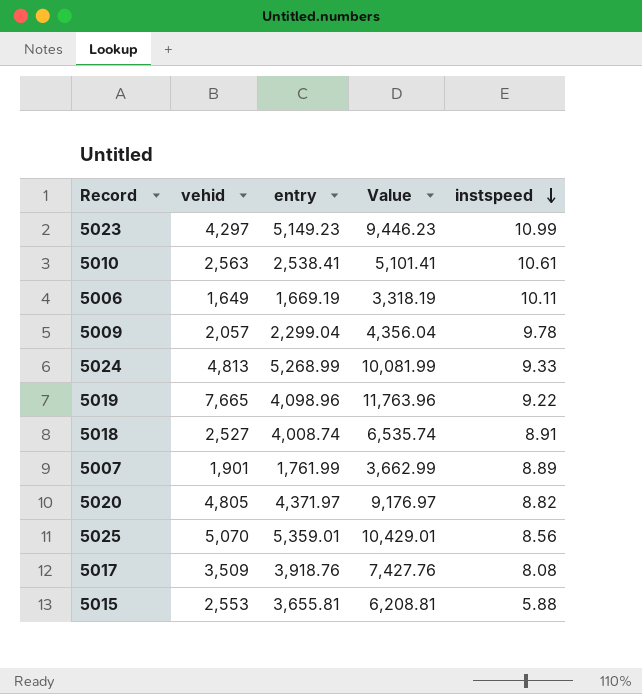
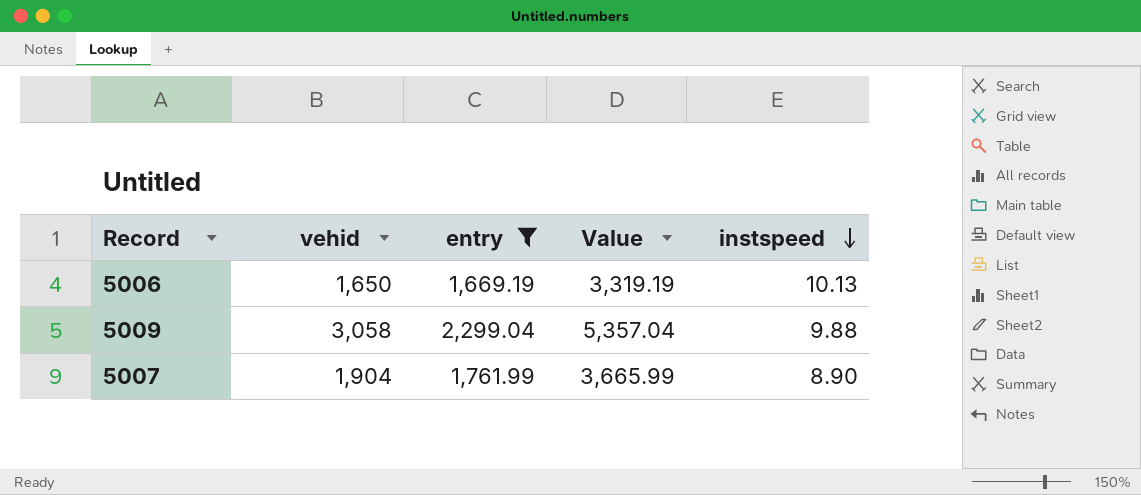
filter: none -> entry <= 2,299.04
5006 | vehid: 1,649 -> 1,650
5006 | Value: 3,318.19 -> 3,319.19
5006 | instspeed: 10.11 -> 10.13
5009 | vehid: 2,057 -> 3,058
5009 | Value: 4,356.04 -> 5,357.04
5009 | instspeed: 9.78 -> 9.88
5007 | vehid: 1,901 -> 1,904
5007 | Value: 3,662.99 -> 3,665.99
5007 | instspeed: 8.89 -> 8.90

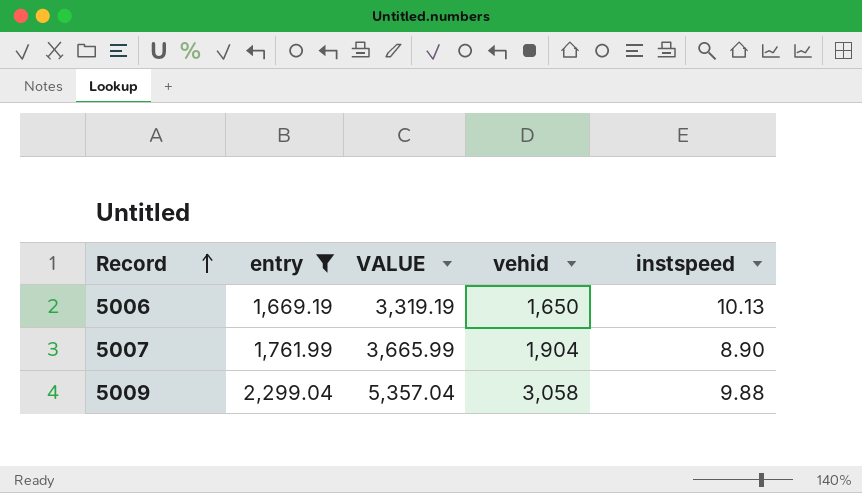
row order: instspeed descending -> Record ascending
column name: Value -> VALUE
column vehid | position: 2 -> 4

